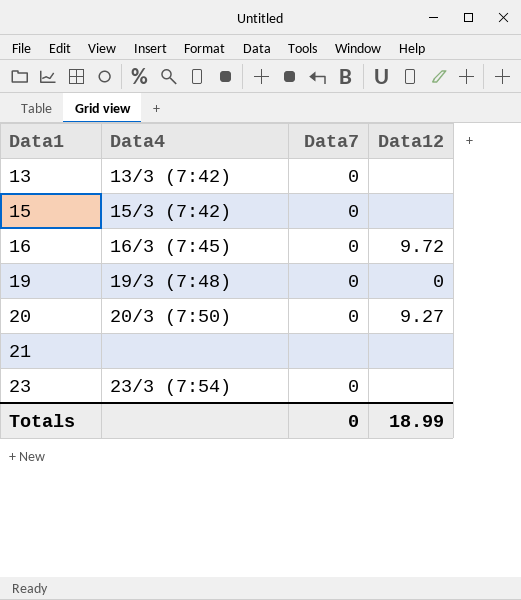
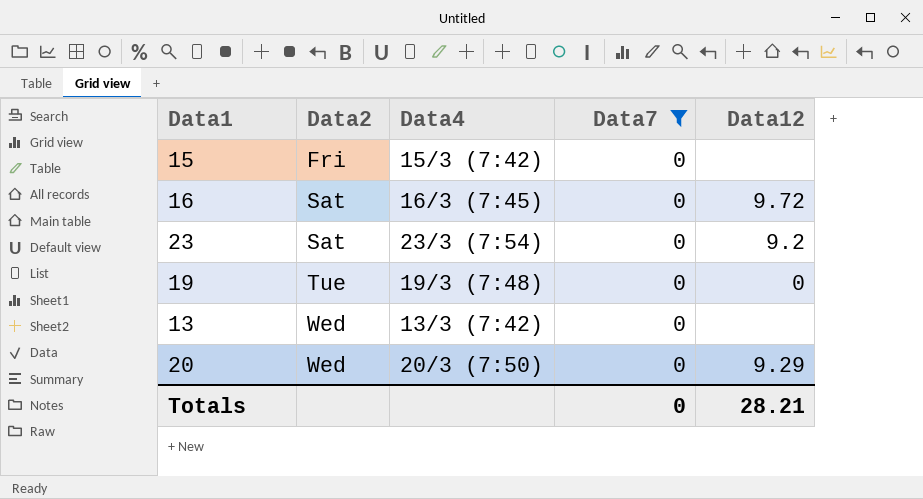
filter: none -> Data7 = 0
row order: Data1 ascending -> Data2 ascending
column Data2 | position: none -> 2
23 | Data12: none -> 9.2
20 | Data12: 9.27 -> 9.29
Totals | Data12: 18.99 -> 28.21

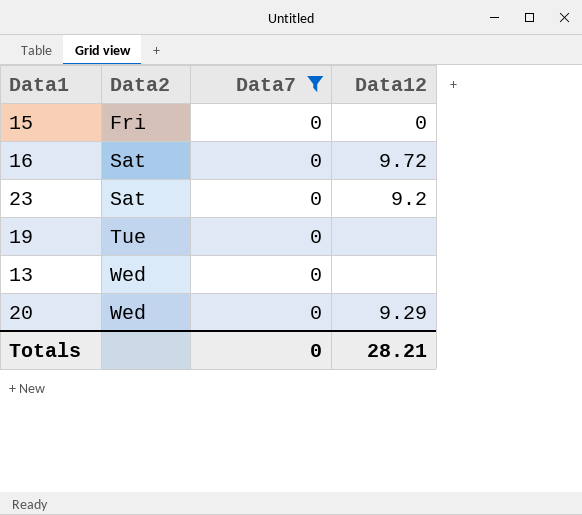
column Data4 | position: 3 -> none
15 | Data12: none -> 0
19 | Data12: 0 -> none

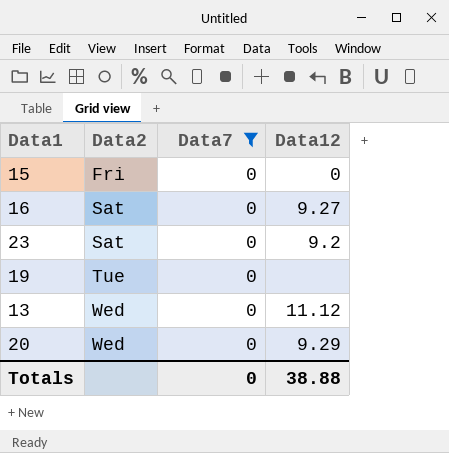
16 | Data12: 9.72 -> 9.27
13 | Data12: none -> 11.12
Totals | Data12: 28.21 -> 38.88

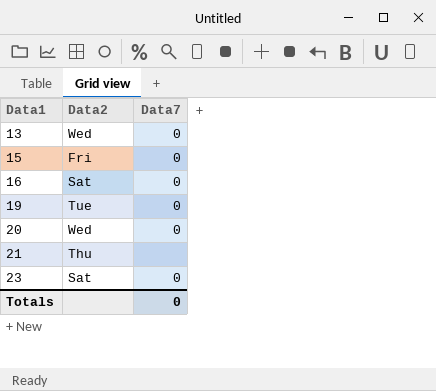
filter: Data7 = 0 -> none
row order: Data2 ascending -> Data1 ascending
column Data12 | position: 4 -> none

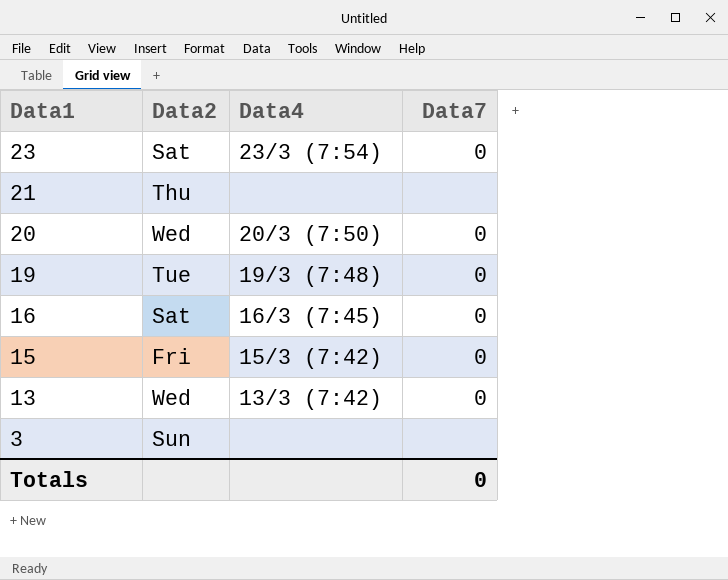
row order: Data1 ascending -> Data1 descending
column Data4 | position: none -> 3
row 3: none -> Sun | none | none

